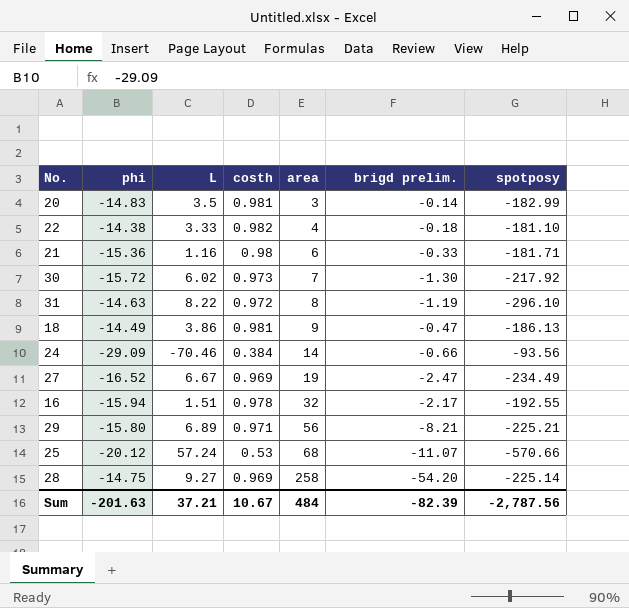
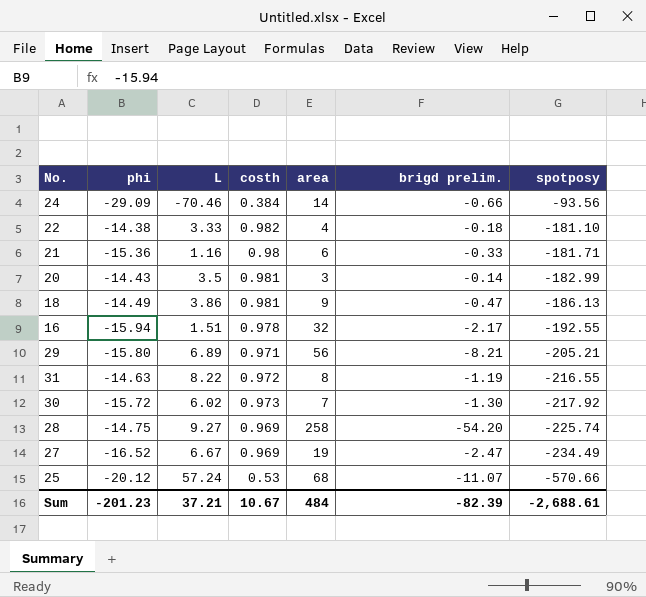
row order: area ascending -> spotposy descending
20 | phi: -14.83 -> -14.43
29 | spotposy: -225.21 -> -205.21
31 | spotposy: -296.10 -> -216.55
28 | spotposy: -225.14 -> -225.74
Sum | phi: -201.63 -> -201.23
Sum | spotposy: -2,787.56 -> -2,688.61

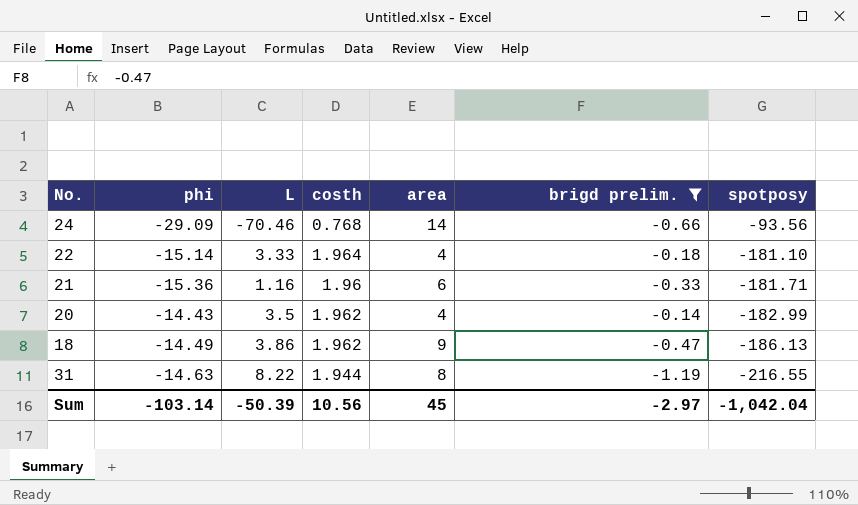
filter: none -> brigd prelim. >= -1.19
24 | costh: 0.384 -> 0.768
22 | phi: -14.38 -> -15.14
22 | costh: 0.982 -> 1.964
21 | costh: 0.98 -> 1.96
20 | costh: 0.981 -> 1.962
20 | area: 3 -> 4
18 | costh: 0.981 -> 1.962
31 | costh: 0.972 -> 1.944
Sum | phi: -201.23 -> -103.14
Sum | L: 37.21 -> -50.39
Sum | costh: 10.67 -> 10.56
Sum | area: 484 -> 45
Sum | brigd prelim.: -82.39 -> -2.97
Sum | spotposy: -2,688.61 -> -1,042.04

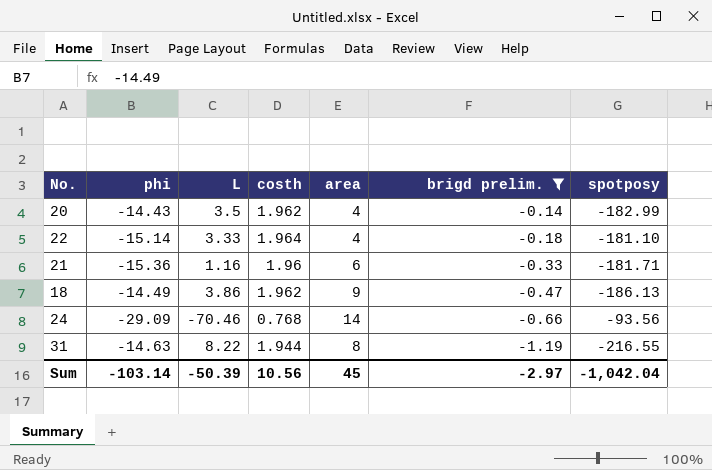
row order: spotposy descending -> brigd prelim. descending

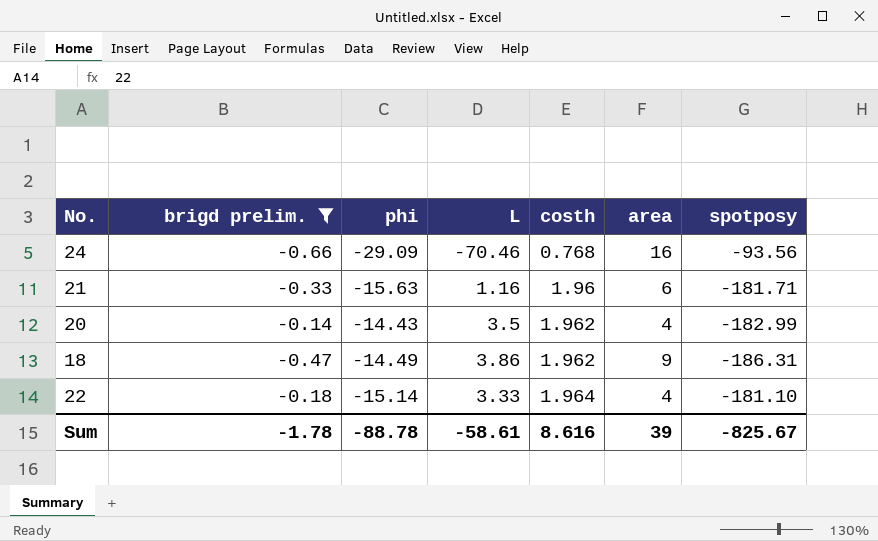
row order: brigd prelim. descending -> costh ascending
column brigd prelim. | position: 6 -> 2
row 31: -14.63 | 8.22 | 1.944 | 8 | -1.19 | -216.55 -> none
24 | area: 14 -> 16
21 | phi: -15.36 -> -15.63
18 | spotposy: -186.13 -> -186.31
Sum | brigd prelim.: -2.97 -> -1.78
Sum | phi: -103.14 -> -88.78
Sum | L: -50.39 -> -58.61
Sum | costh: 10.56 -> 8.616
Sum | area: 45 -> 39
Sum | spotposy: -1,042.04 -> -825.67

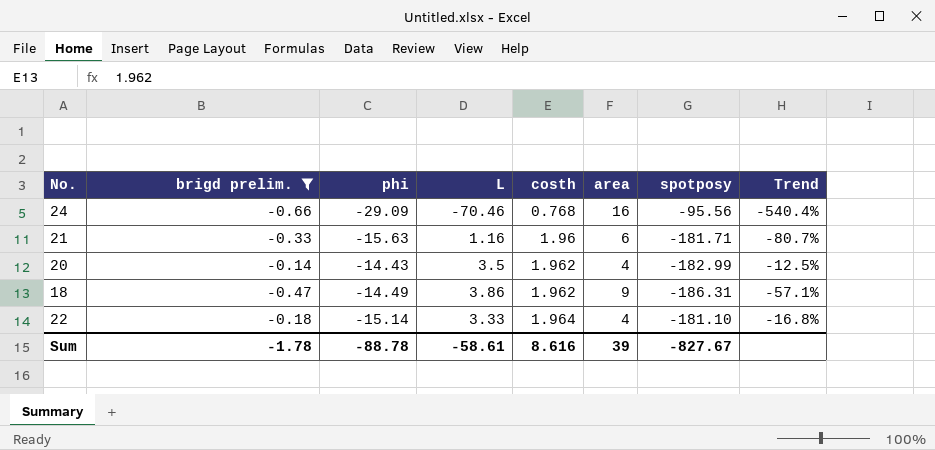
column Trend | formula: none -> ([L] - [area]) / [area]
24 | spotposy: -93.56 -> -95.56
Sum | spotposy: -825.67 -> -827.67

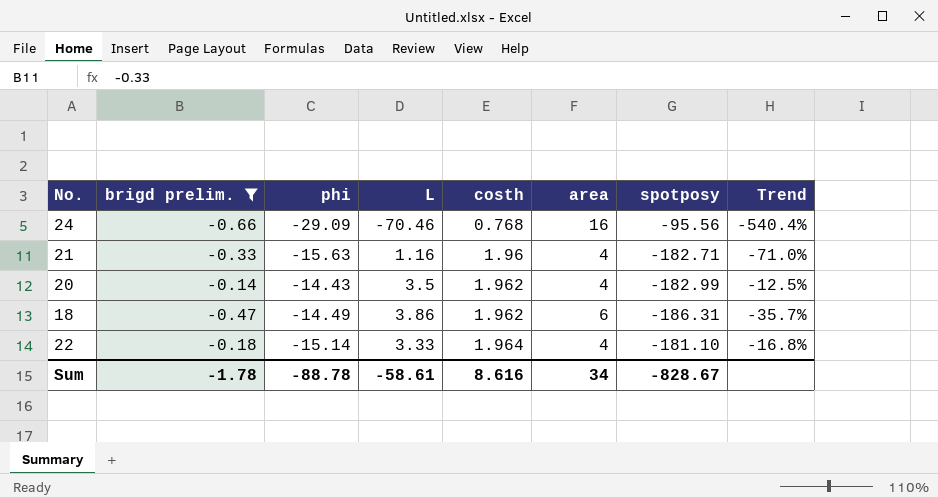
21 | area: 6 -> 4
21 | spotposy: -181.71 -> -182.71
21 | Trend: -80.7% -> -71.0%
18 | area: 9 -> 6
18 | Trend: -57.1% -> -35.7%
Sum | area: 39 -> 34
Sum | spotposy: -827.67 -> -828.67

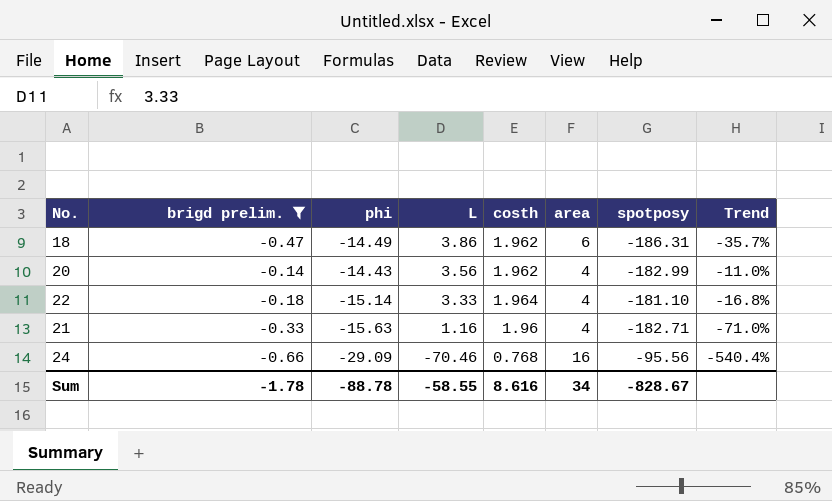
row order: costh ascending -> L descending
20 | L: 3.5 -> 3.56
20 | Trend: -12.5% -> -11.0%
Sum | L: -58.61 -> -58.55

